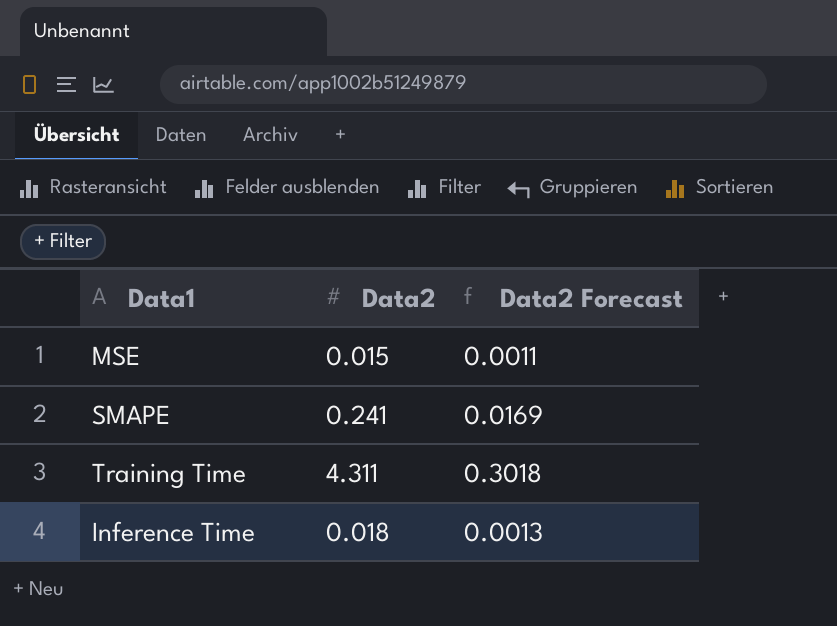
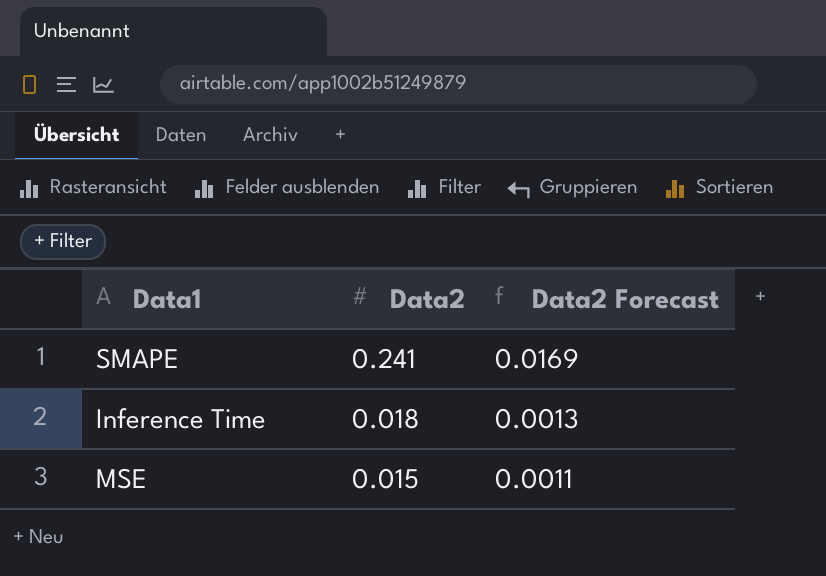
row order: none -> Data2 descending
row Training Time: 4.311 | 0.3018 -> none

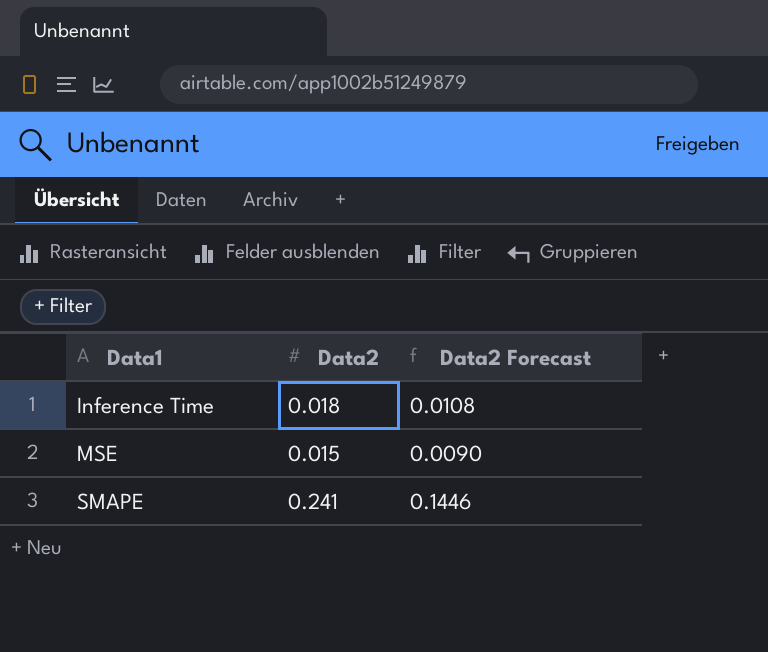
row order: Data2 descending -> Data1 ascending
column Data2 Forecast | formula: [Data2] * 0.07 -> [Data2] * 0.6

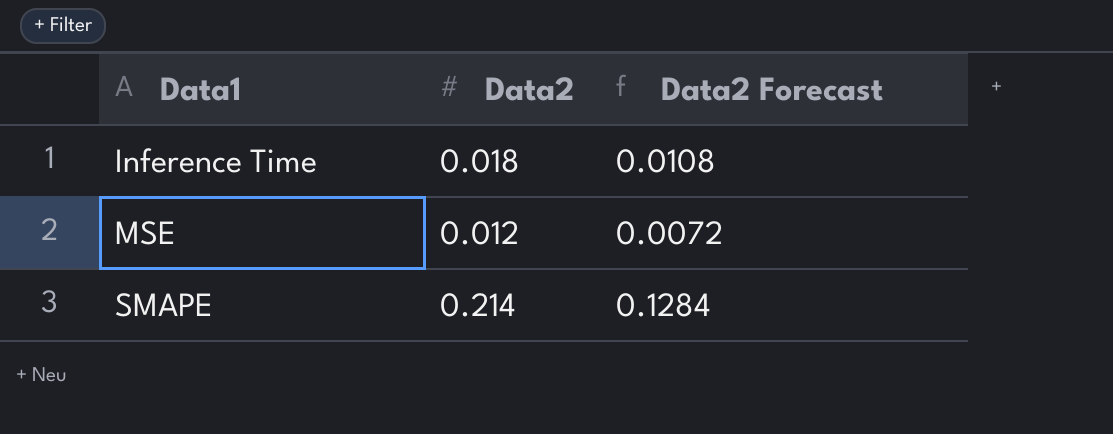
MSE | Data2: 0.015 -> 0.012
MSE | Data2 Forecast: 0.0090 -> 0.0072
SMAPE | Data2: 0.241 -> 0.214
SMAPE | Data2 Forecast: 0.1446 -> 0.1284

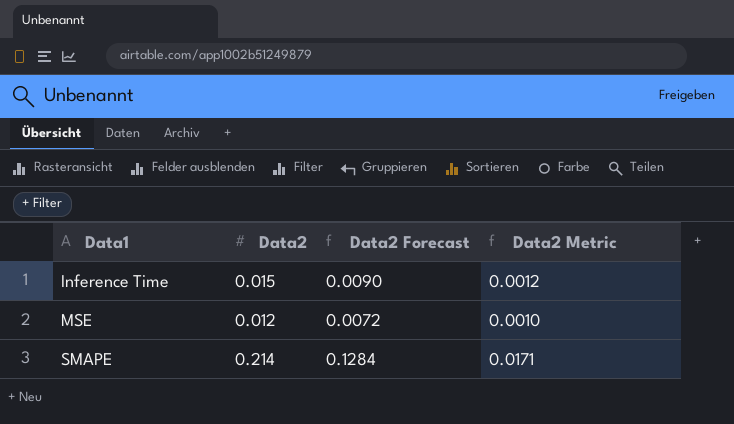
column Data2 Metric | formula: none -> [Data2] * 0.08
Inference Time | Data2: 0.018 -> 0.015
Inference Time | Data2 Forecast: 0.0108 -> 0.0090

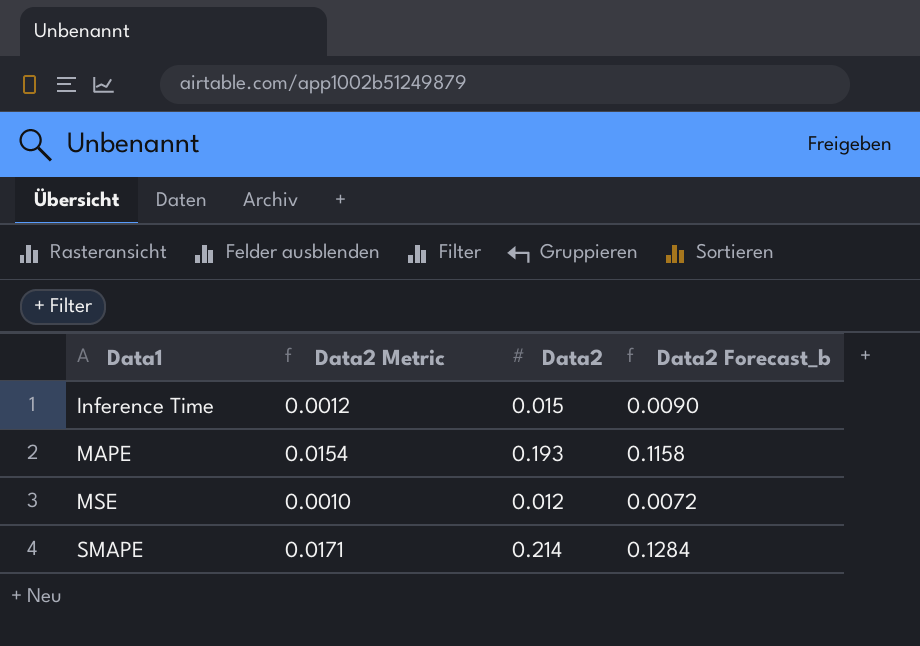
column Data2 Metric | position: 4 -> 2
column name: Data2 Forecast -> Data2 Forecast_b
row MAPE: none -> 0.0154 | 0.193 | 0.1158

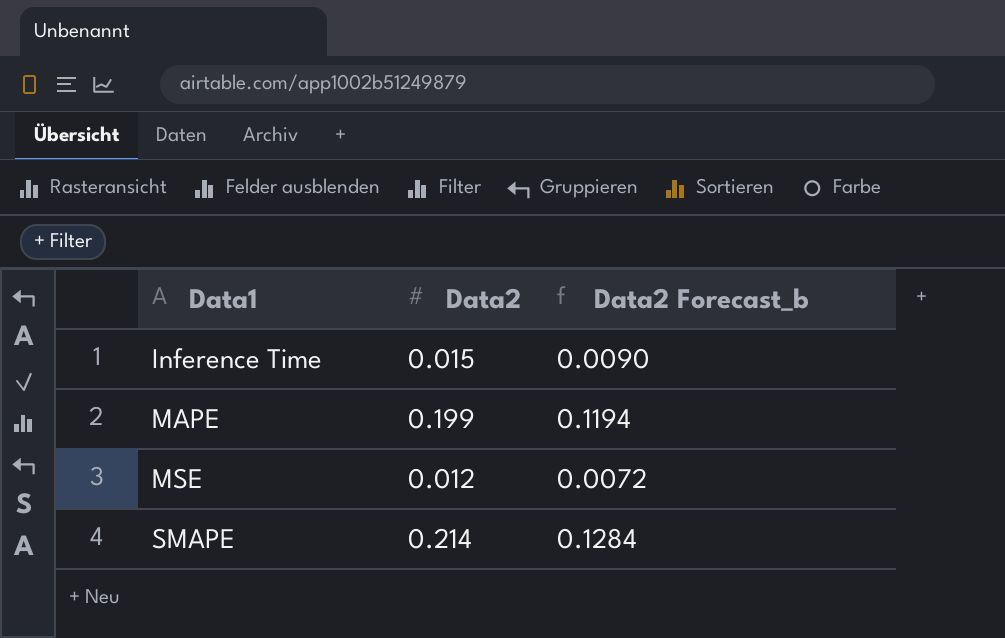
column Data2 Metric | formula: [Data2] * 0.08 -> none
MAPE | Data2: 0.193 -> 0.199
MAPE | Data2 Forecast_b: 0.1158 -> 0.1194

